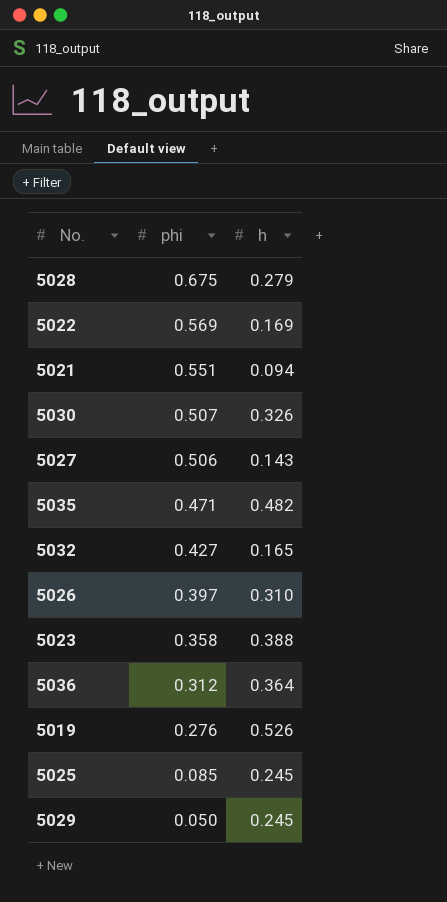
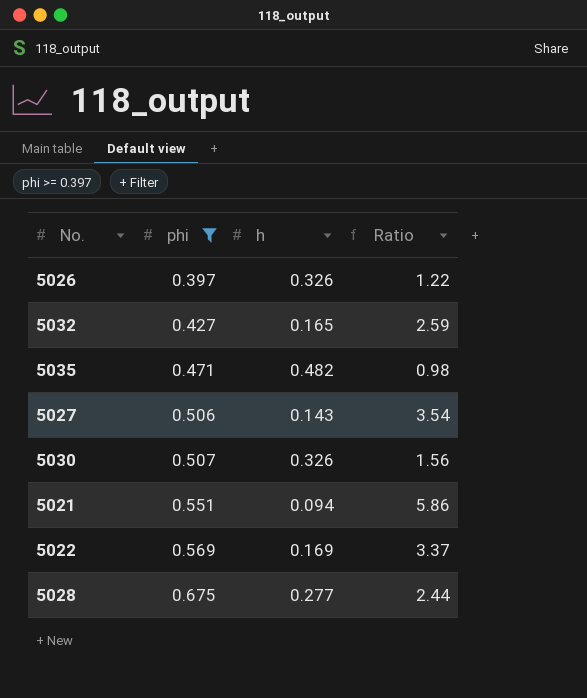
filter: none -> phi >= 0.397
row order: phi descending -> phi ascending
column Ratio | formula: none -> [phi] / [h]
5026 | h: 0.310 -> 0.326
5028 | h: 0.279 -> 0.277

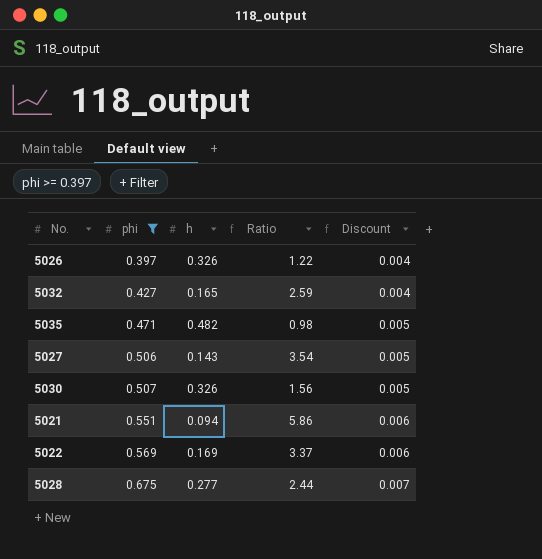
column Discount | formula: none -> [phi] * 0.01

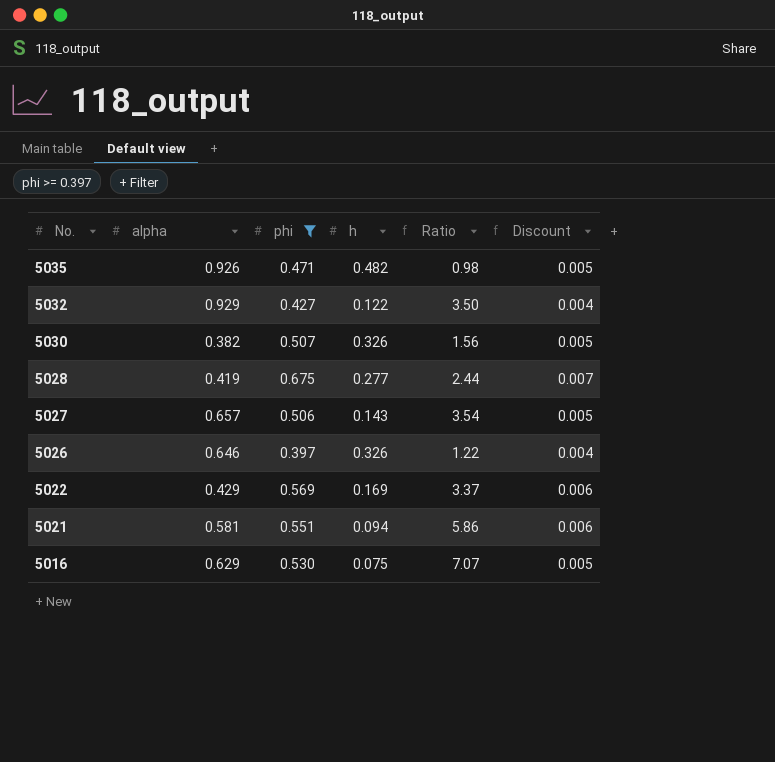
row order: phi ascending -> No. descending
column alpha | position: none -> 2
5032 | h: 0.165 -> 0.122
5032 | Ratio: 2.59 -> 3.50
row 5016: none -> 0.629 | 0.530 | 0.075 | 7.07 | 0.005

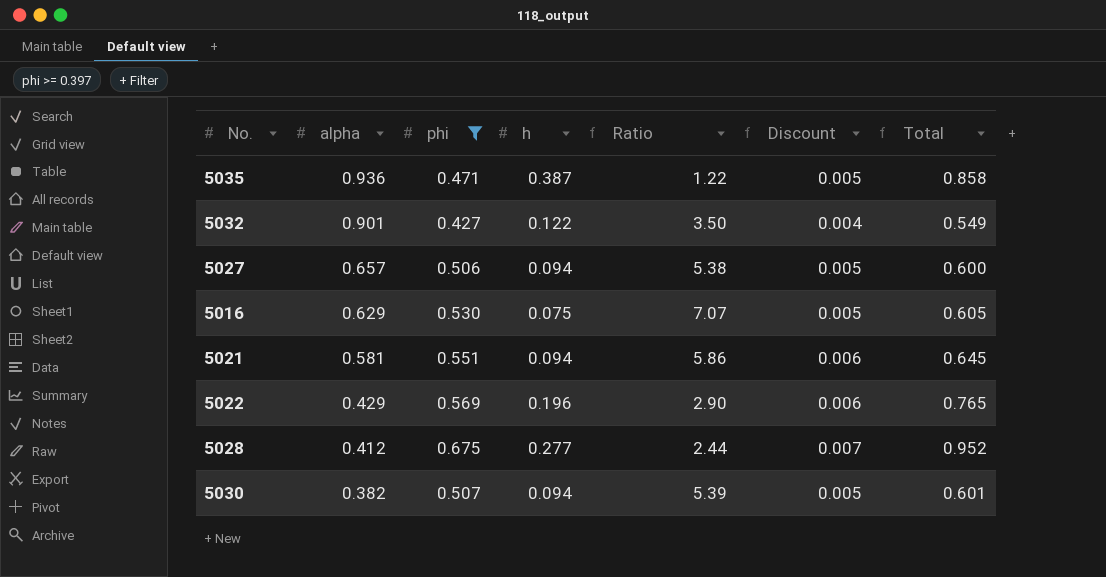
row order: No. descending -> alpha descending
column Total | formula: none -> [phi] + [h]
row 5026: 0.646 | 0.397 | 0.326 | 1.22 | 0.004 -> none
5035 | alpha: 0.926 -> 0.936
5035 | h: 0.482 -> 0.387
5035 | Ratio: 0.98 -> 1.22
5032 | alpha: 0.929 -> 0.901
5027 | h: 0.143 -> 0.094
5027 | Ratio: 3.54 -> 5.38
5022 | h: 0.169 -> 0.196
5022 | Ratio: 3.37 -> 2.90
5028 | alpha: 0.419 -> 0.412
5030 | h: 0.326 -> 0.094
5030 | Ratio: 1.56 -> 5.39

